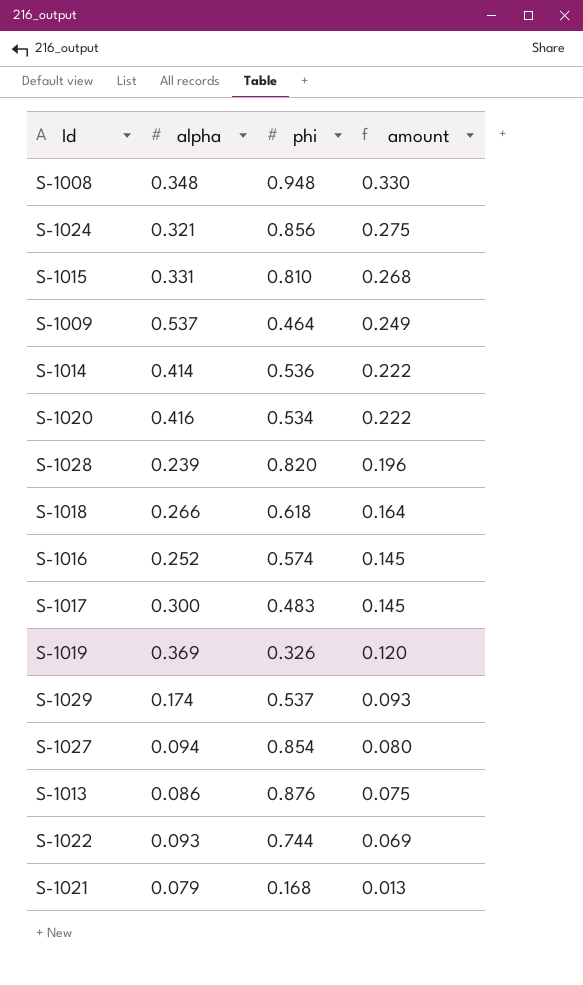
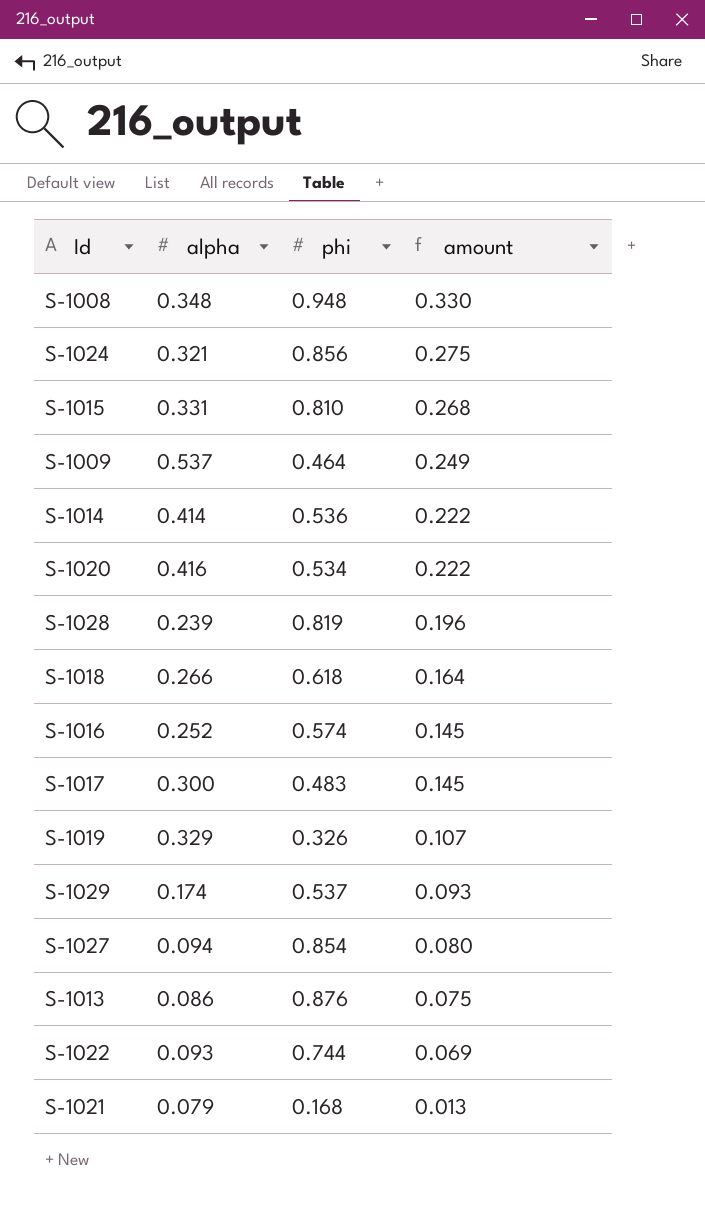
S-1028 | phi: 0.820 -> 0.819
S-1019 | alpha: 0.369 -> 0.329
S-1019 | amount: 0.120 -> 0.107

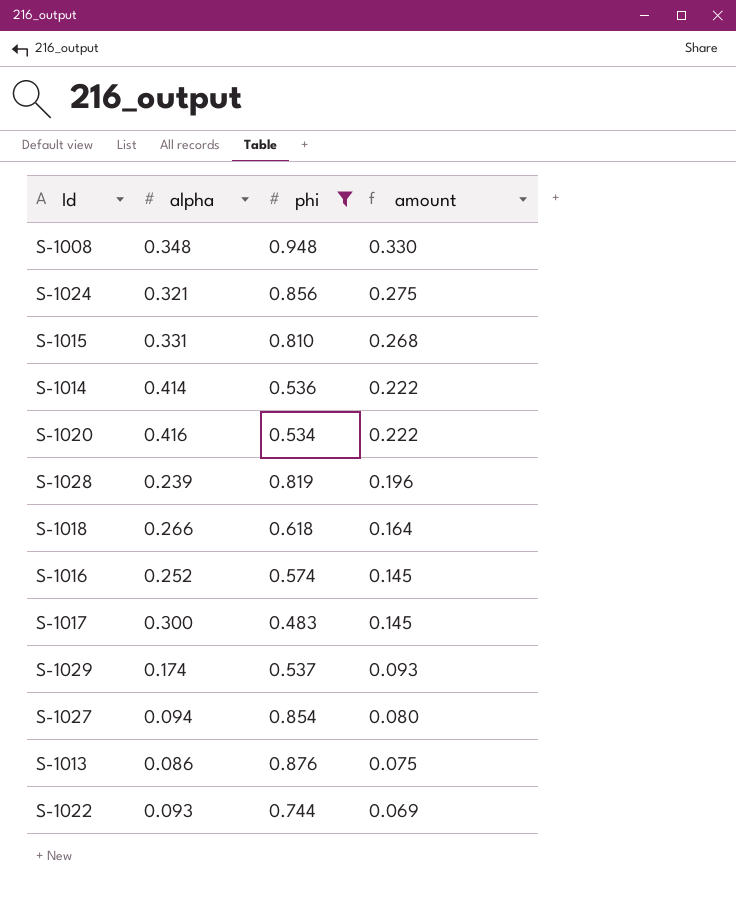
filter: none -> phi >= 0.483

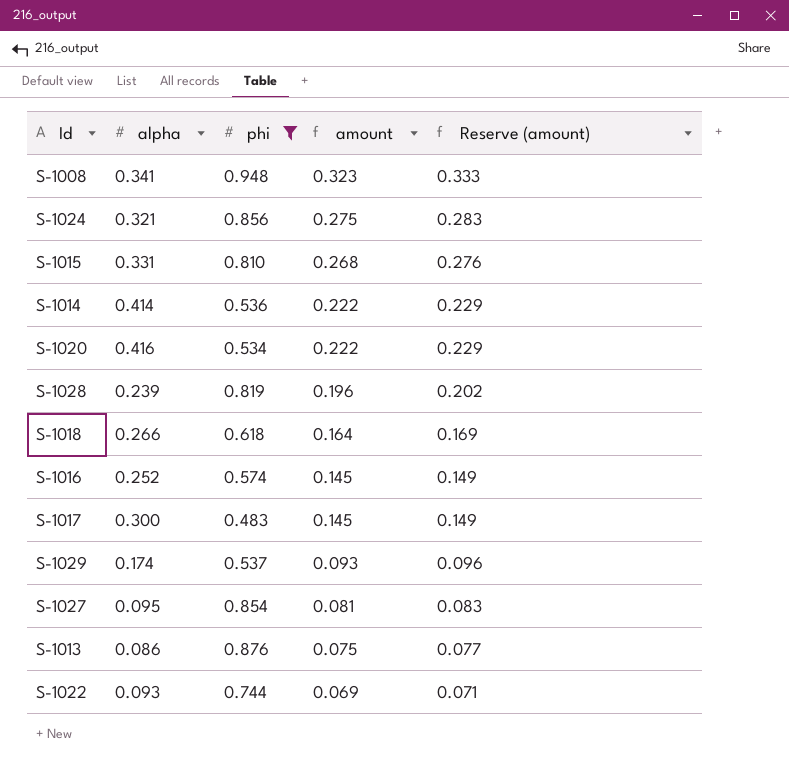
column Reserve (amount) | formula: none -> [amount] * 1.03
S-1008 | alpha: 0.348 -> 0.341
S-1008 | amount: 0.330 -> 0.323
S-1027 | alpha: 0.094 -> 0.095
S-1027 | amount: 0.080 -> 0.081

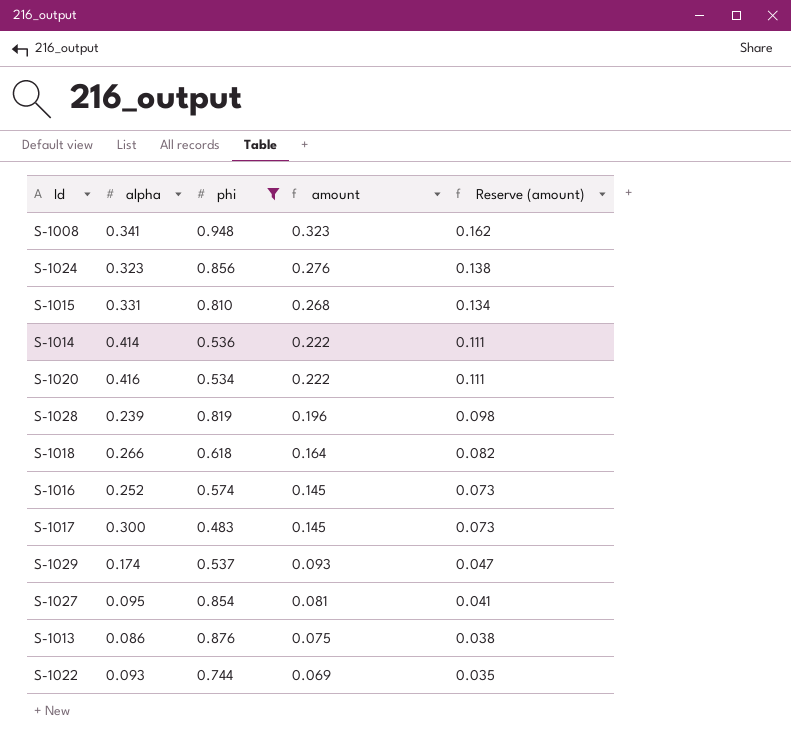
column Reserve (amount) | formula: [amount] * 1.03 -> [amount] * 0.5
S-1024 | alpha: 0.321 -> 0.323
S-1024 | amount: 0.275 -> 0.276

